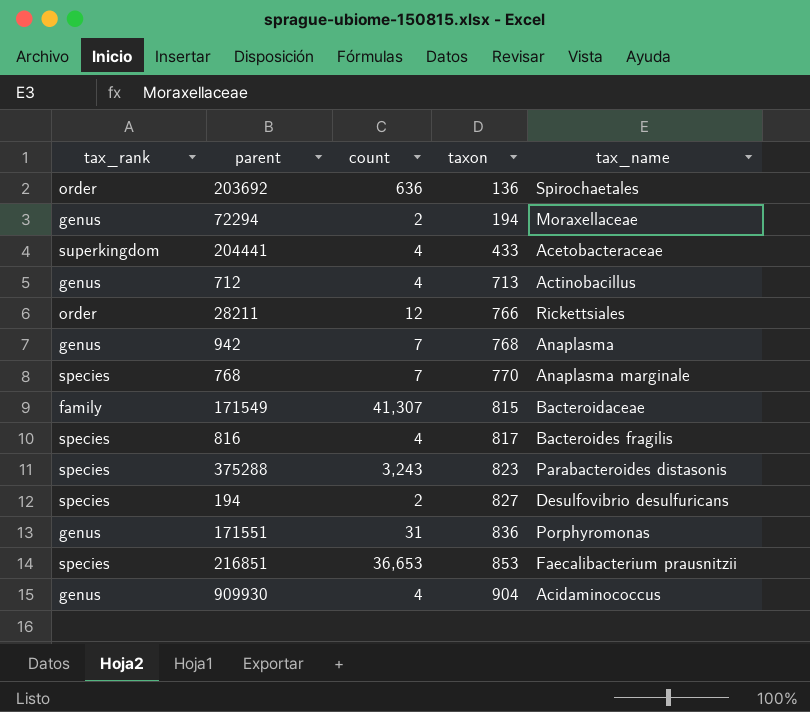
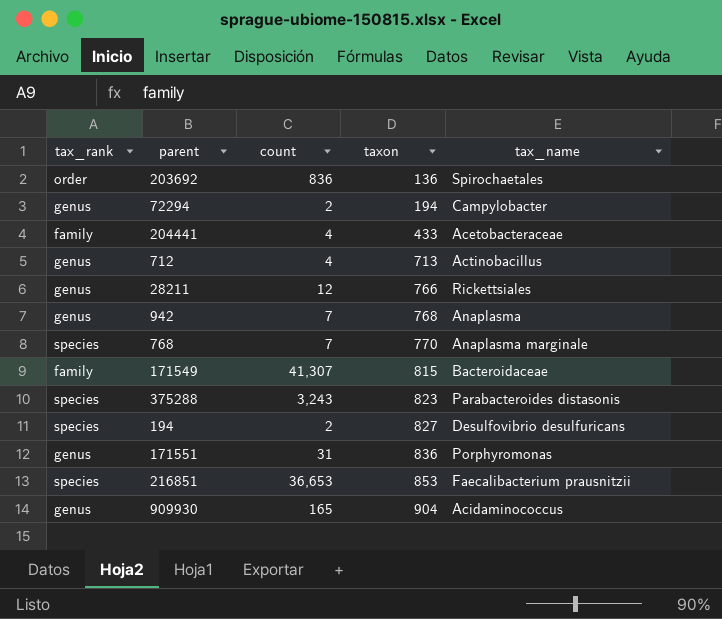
row 816: species | 4 | 817 | Bacteroides fragilis -> none
203692 | count: 636 -> 836
72294 | tax_name: Moraxellaceae -> Campylobacter
204441 | tax_rank: superkingdom -> family
28211 | tax_rank: order -> genus
909930 | count: 4 -> 165

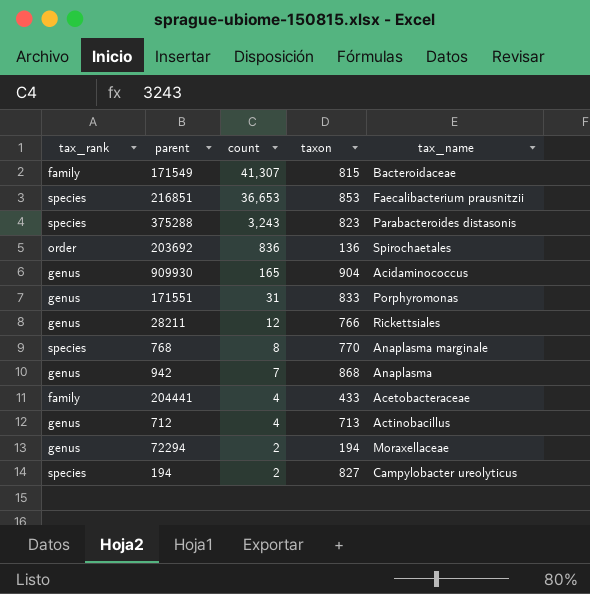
row order: taxon ascending -> count descending
171551 | taxon: 836 -> 833
768 | count: 7 -> 8
942 | taxon: 768 -> 868
72294 | tax_name: Campylobacter -> Moraxellaceae
194 | tax_name: Desulfovibrio desulfuricans -> Campylobacter ureolyticus

